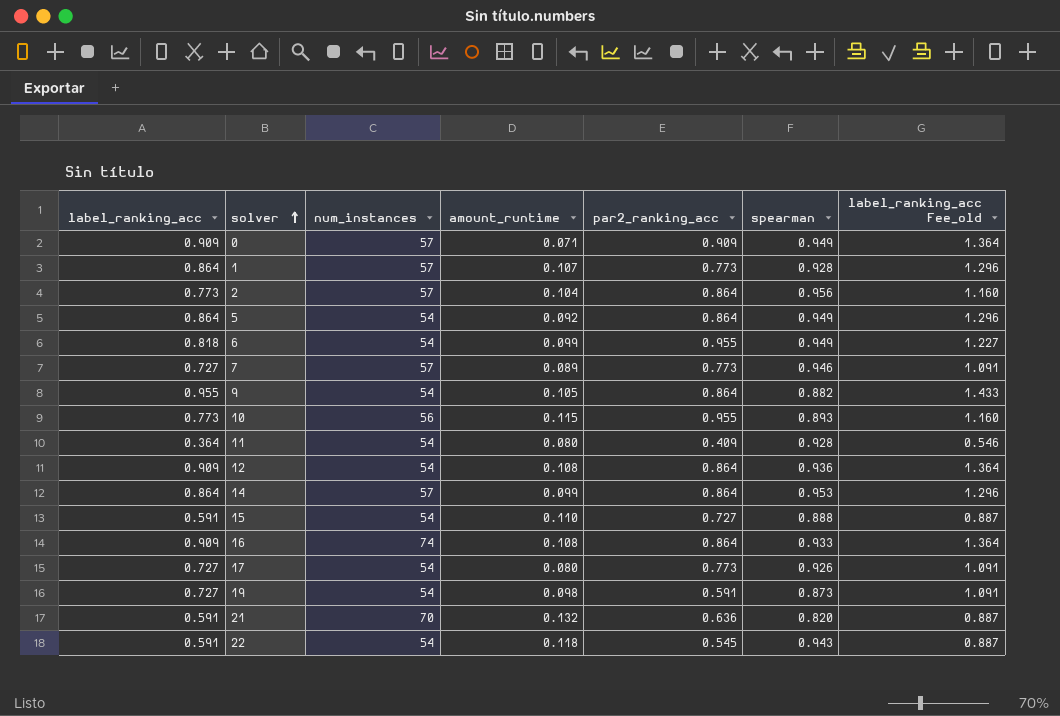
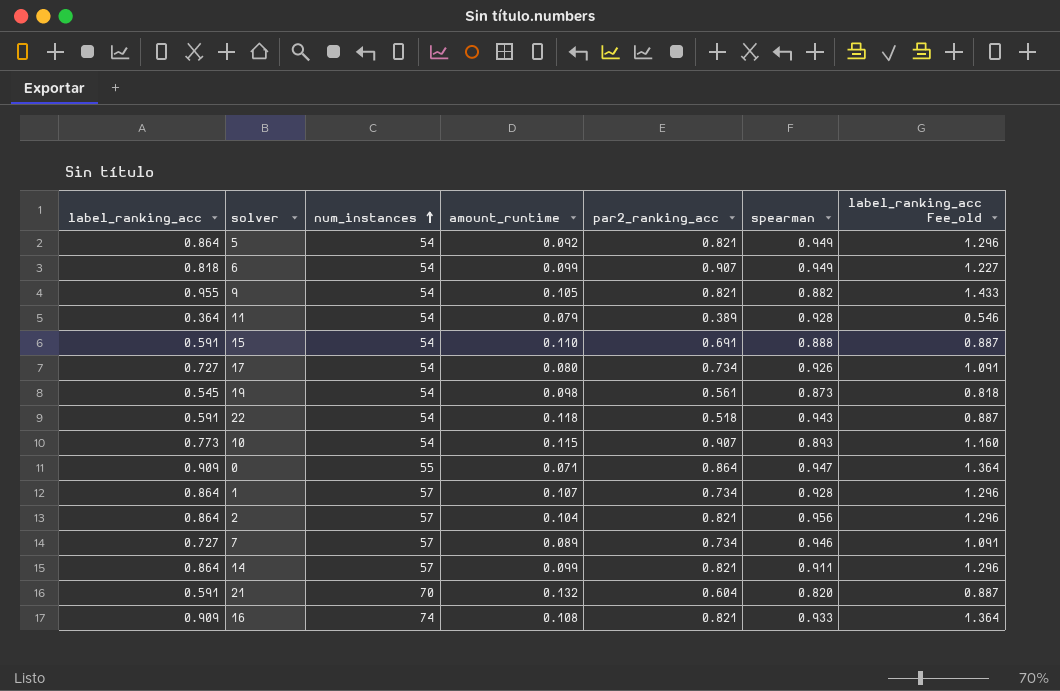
row order: solver ascending -> num_instances ascending
row 12: 0.909 | 54 | 0.108 | 0.864 | 0.936 | 1.364 -> none
5 | par2_ranking_acc: 0.864 -> 0.821
6 | par2_ranking_acc: 0.955 -> 0.907
9 | par2_ranking_acc: 0.864 -> 0.821
11 | amount_runtime: 0.080 -> 0.079
11 | par2_ranking_acc: 0.409 -> 0.389
15 | par2_ranking_acc: 0.727 -> 0.691
17 | par2_ranking_acc: 0.773 -> 0.734
19 | label_ranking_acc: 0.727 -> 0.545
19 | par2_ranking_acc: 0.591 -> 0.561
19 | label_ranking_acc Fee_old: 1.091 -> 0.818
22 | par2_ranking_acc: 0.545 -> 0.518
10 | num_instances: 56 -> 54
10 | par2_ranking_acc: 0.955 -> 0.907
0 | num_instances: 57 -> 55
0 | par2_ranking_acc: 0.909 -> 0.864
0 | spearman: 0.949 -> 0.947
1 | par2_ranking_acc: 0.773 -> 0.734
2 | label_ranking_acc: 0.773 -> 0.864
2 | par2_ranking_acc: 0.864 -> 0.821
2 | label_ranking_acc Fee_old: 1.160 -> 1.296
7 | par2_ranking_acc: 0.773 -> 0.734
14 | par2_ranking_acc: 0.864 -> 0.821
14 | spearman: 0.953 -> 0.911
21 | par2_ranking_acc: 0.636 -> 0.604
16 | par2_ranking_acc: 0.864 -> 0.821

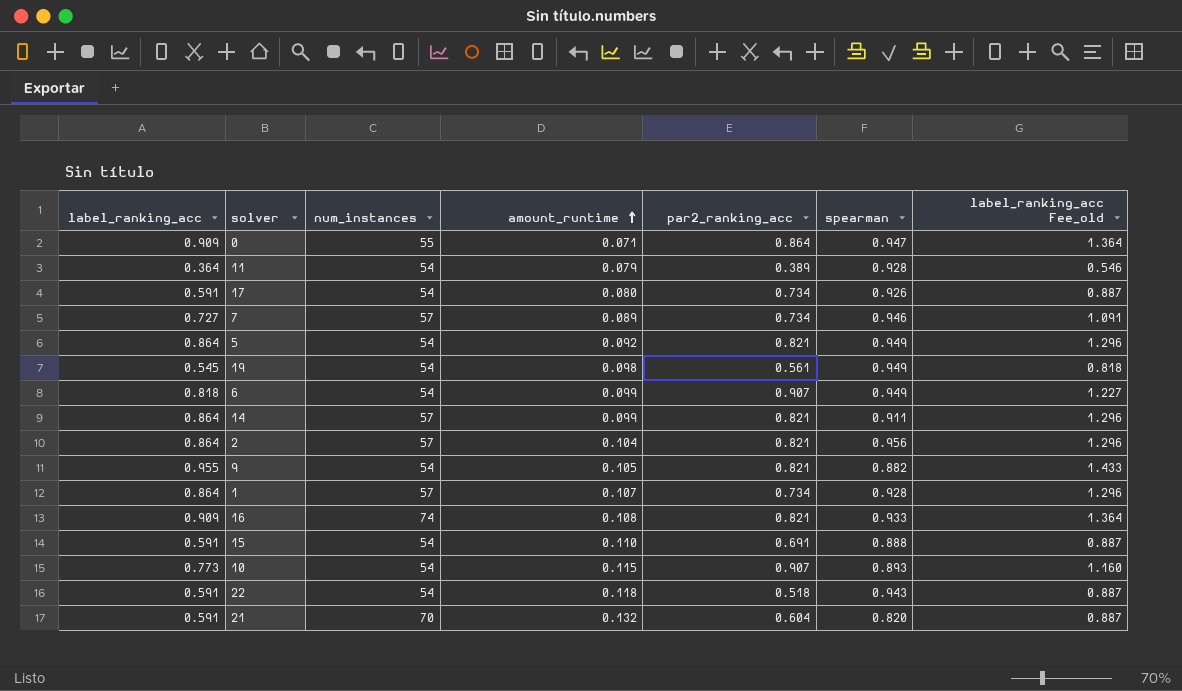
row order: num_instances ascending -> amount_runtime ascending
17 | label_ranking_acc: 0.727 -> 0.591
17 | label_ranking_acc Fee_old: 1.091 -> 0.887
19 | spearman: 0.873 -> 0.949

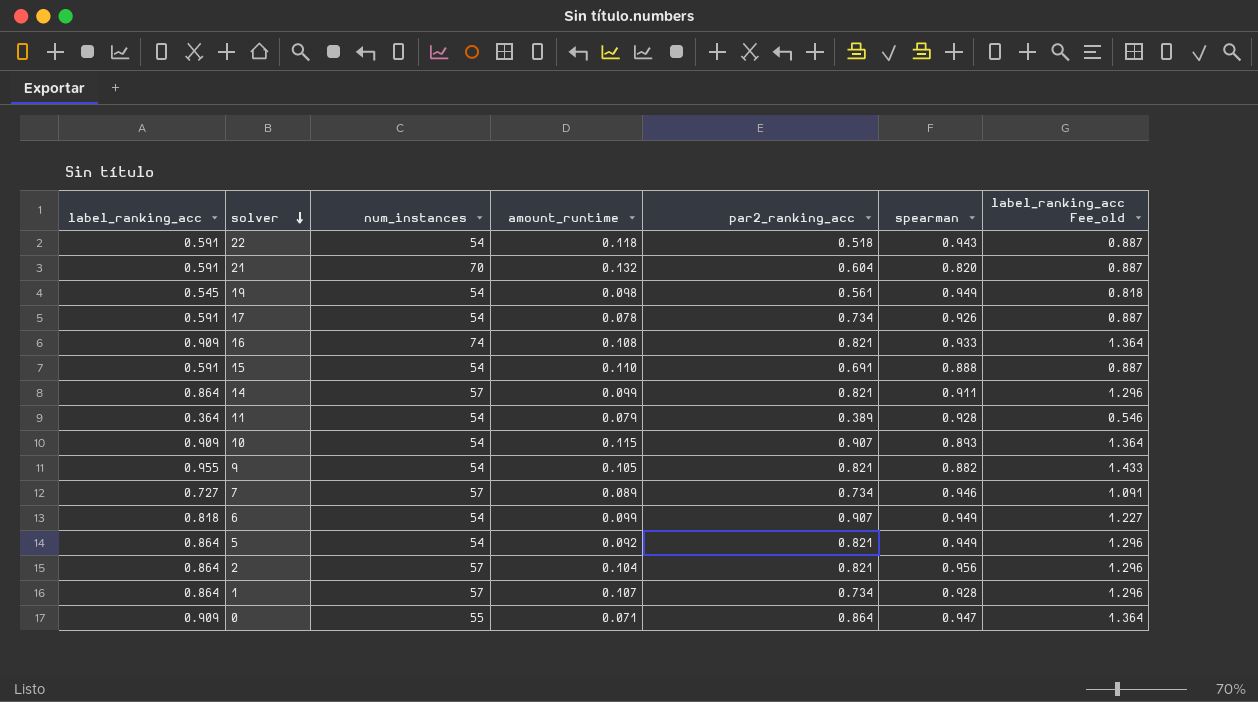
row order: amount_runtime ascending -> solver descending
17 | amount_runtime: 0.080 -> 0.078
10 | label_ranking_acc: 0.773 -> 0.909
10 | label_ranking_acc Fee_old: 1.160 -> 1.364

